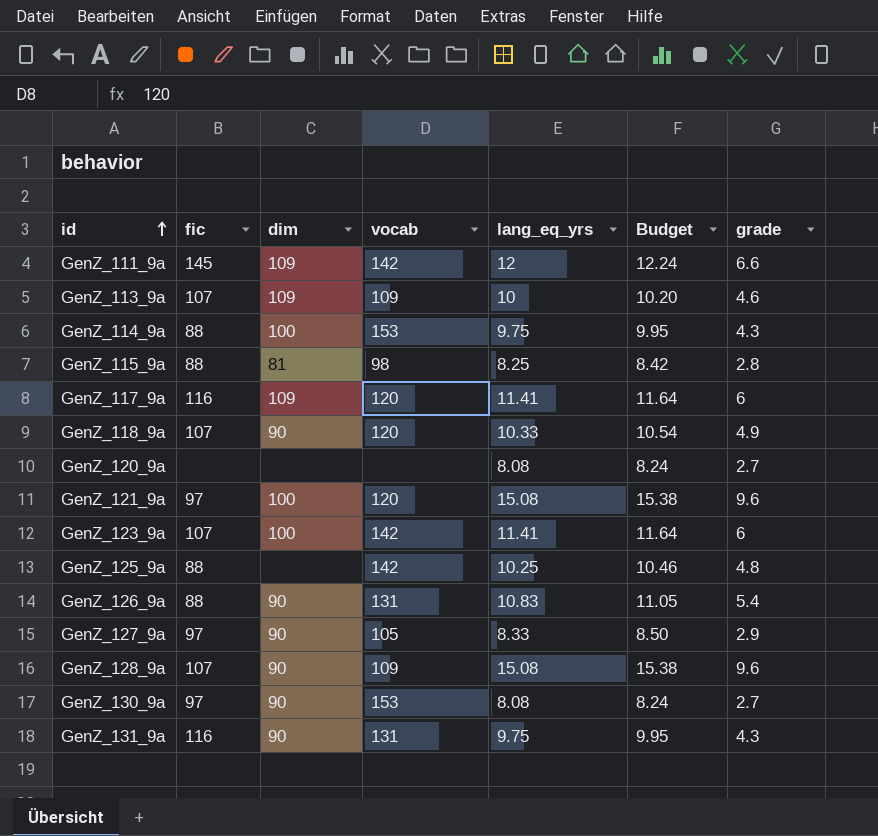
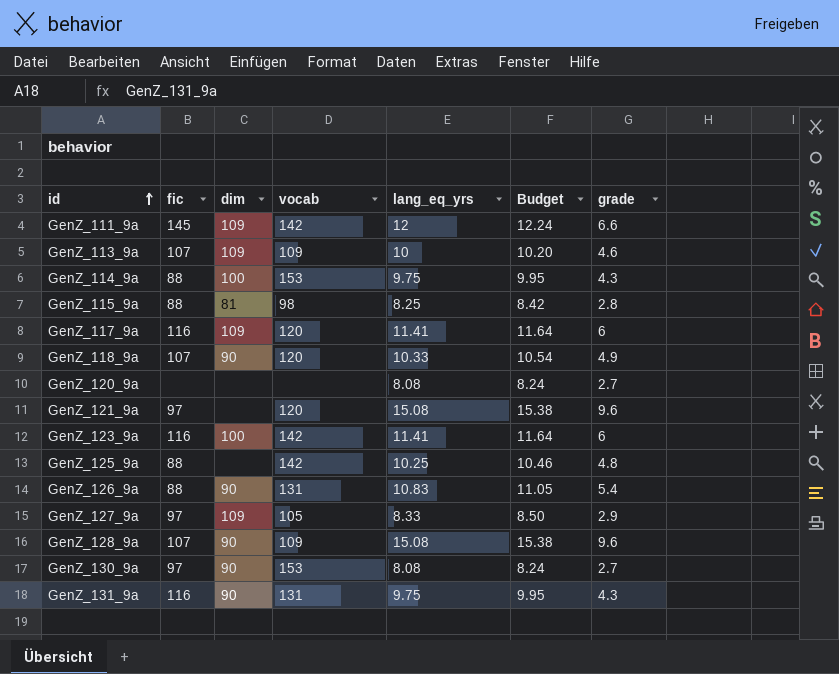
GenZ_121_9a | dim: 100 -> none
GenZ_123_9a | fic: 107 -> 116
GenZ_127_9a | dim: 90 -> 109

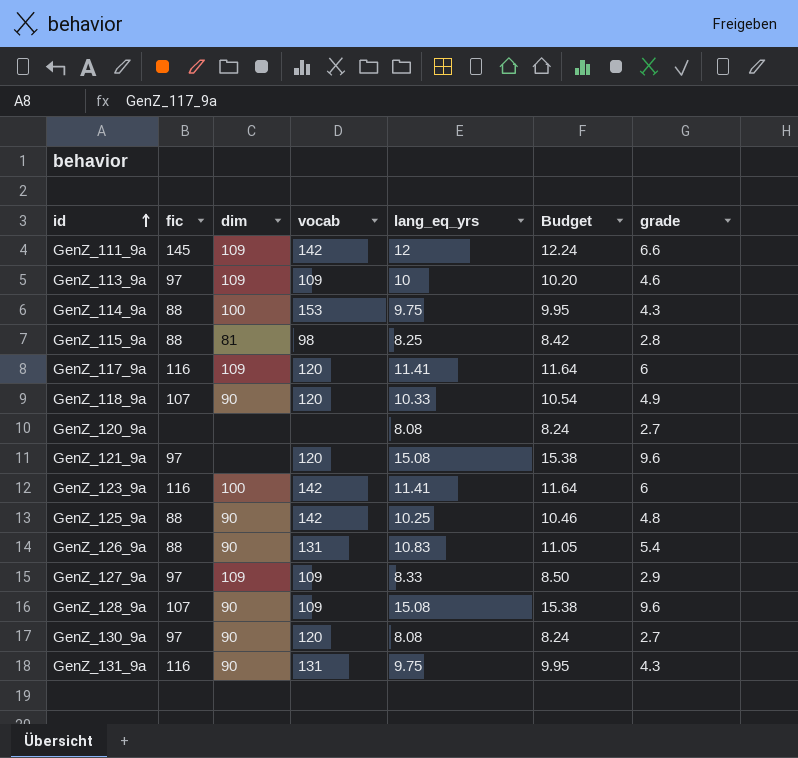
GenZ_113_9a | fic: 107 -> 97
GenZ_125_9a | dim: none -> 90
GenZ_127_9a | vocab: 105 -> 109
GenZ_130_9a | vocab: 153 -> 120

